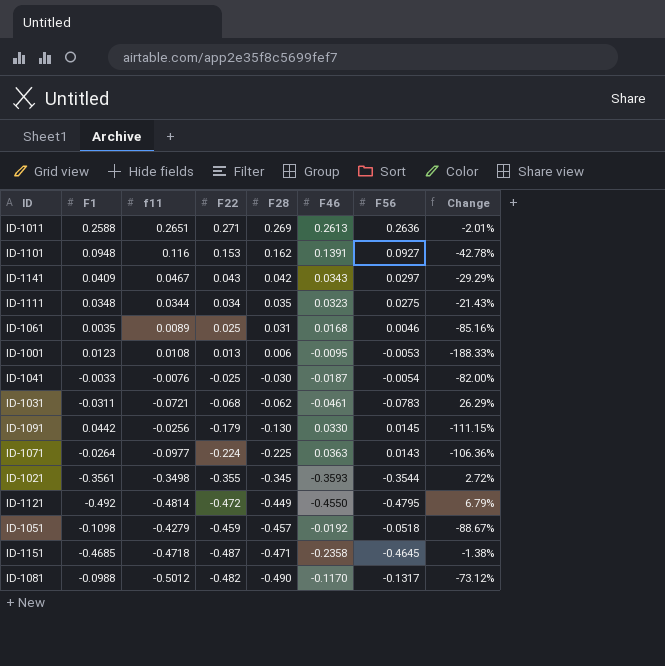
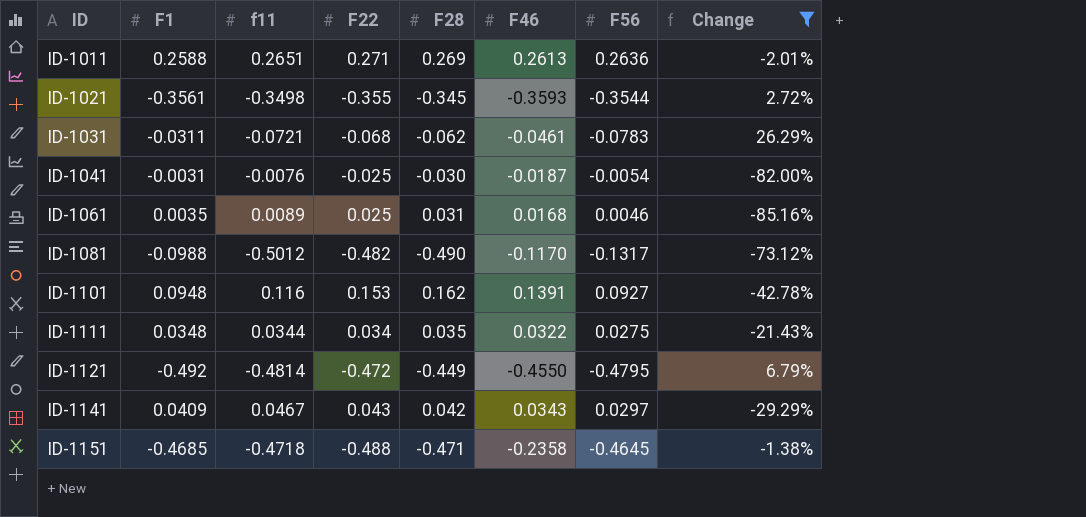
filter: none -> Change >= -85.16%
row order: F28 descending -> ID ascending
ID-1041 | F1: -0.0033 -> -0.0031
ID-1111 | F46: 0.0323 -> 0.0322
ID-1151 | F22: -0.487 -> -0.488

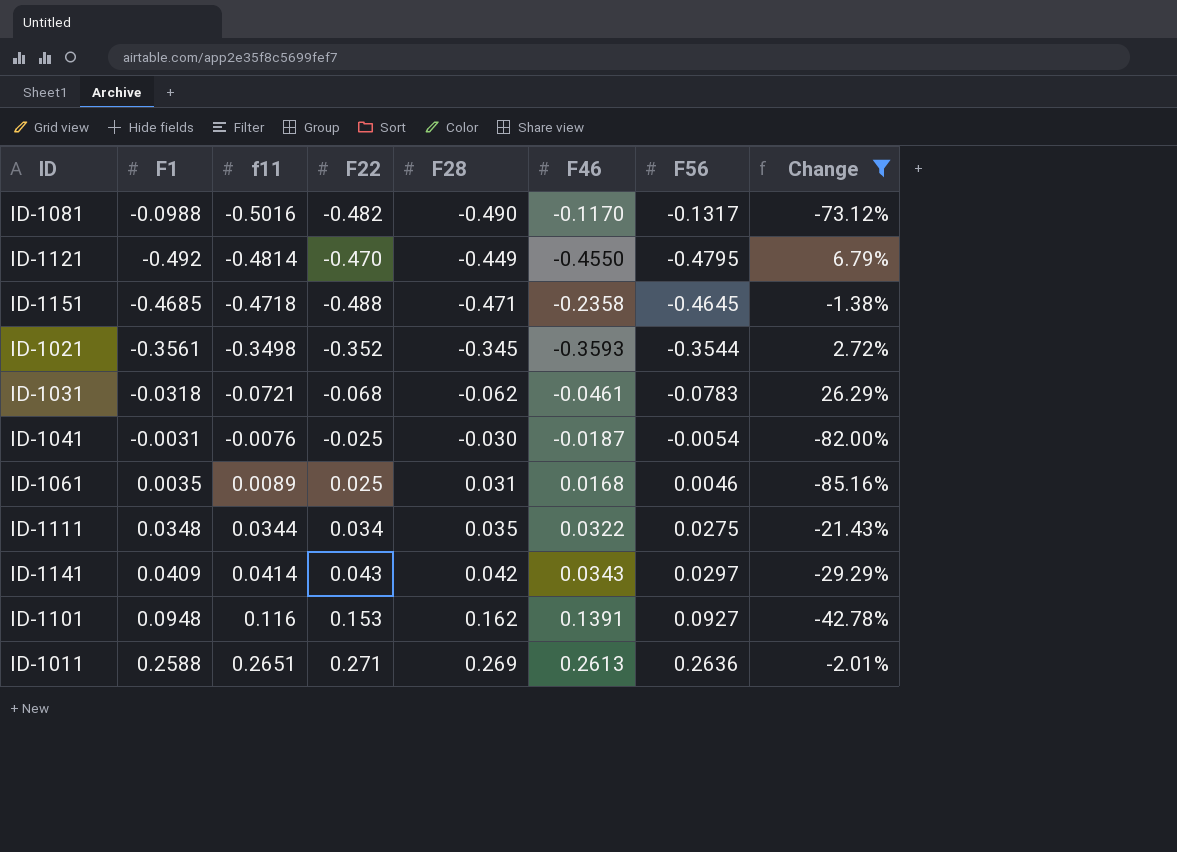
row order: ID ascending -> f11 ascending
ID-1081 | f11: -0.5012 -> -0.5016
ID-1121 | F22: -0.472 -> -0.470
ID-1021 | F22: -0.355 -> -0.352
ID-1031 | F1: -0.0311 -> -0.0318
ID-1141 | f11: 0.0467 -> 0.0414

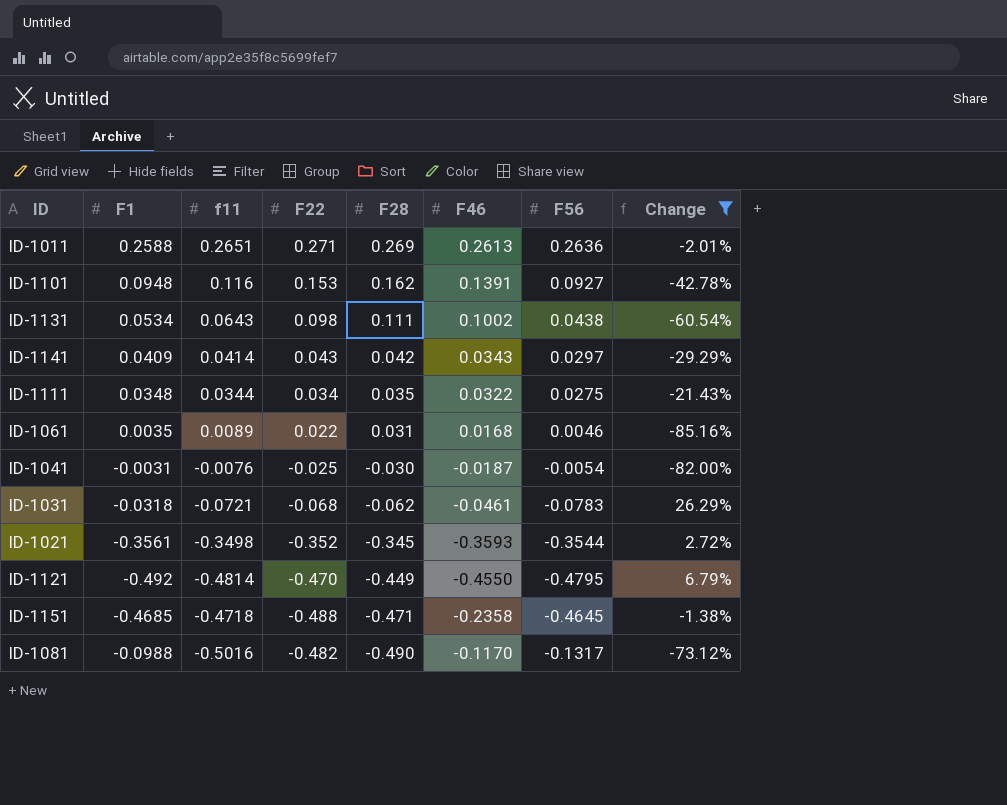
row order: f11 ascending -> F28 descending
row ID-1131: none -> 0.0534 | 0.0643 | 0.098 | 0.111 | 0.1002 | 0.0438 | -60.54%
ID-1061 | F22: 0.025 -> 0.022

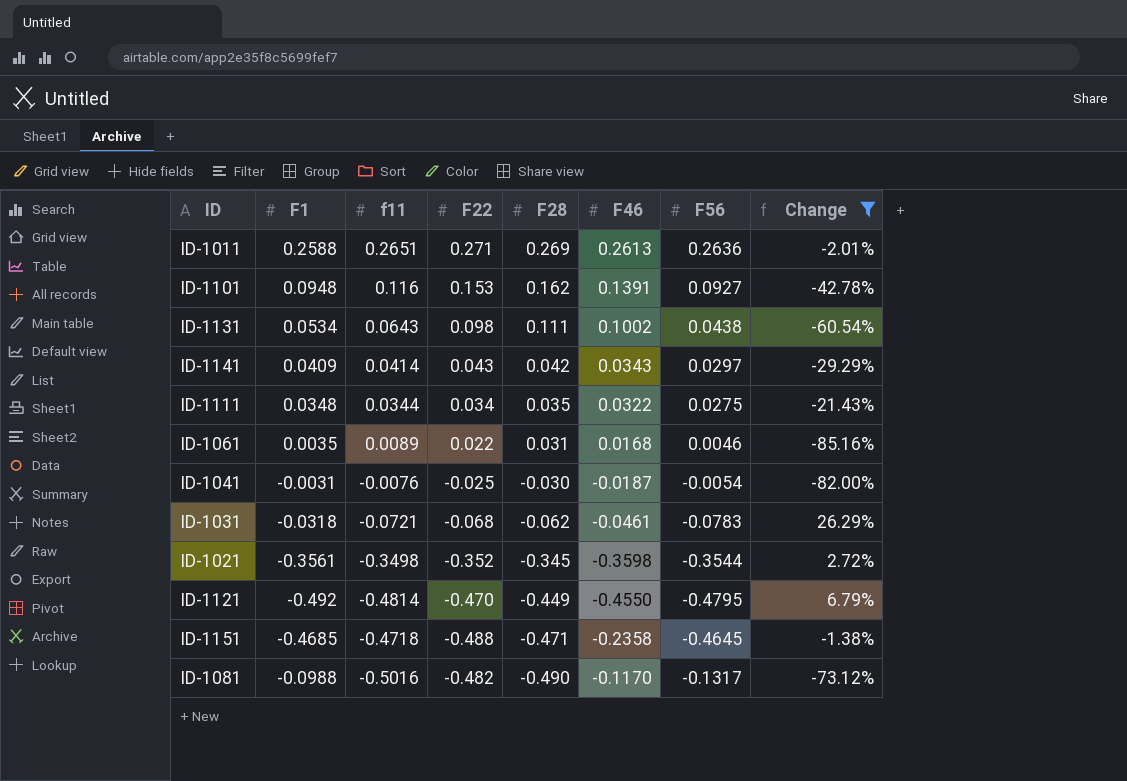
ID-1021 | F46: -0.3593 -> -0.3598

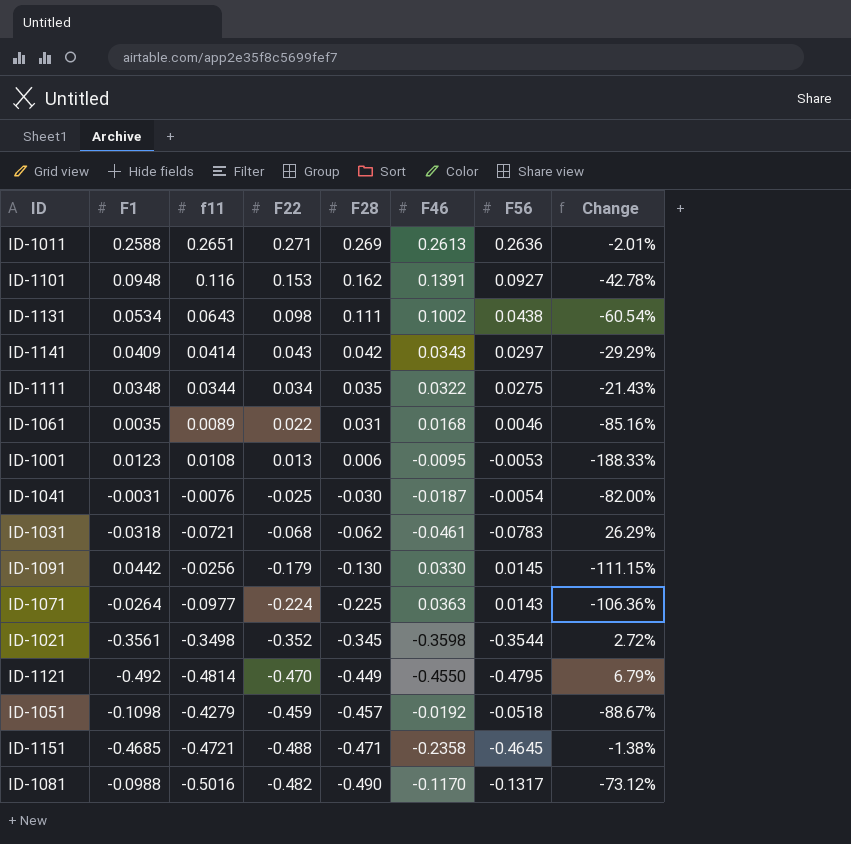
filter: Change >= -85.16% -> none
ID-1151 | f11: -0.4718 -> -0.4721

